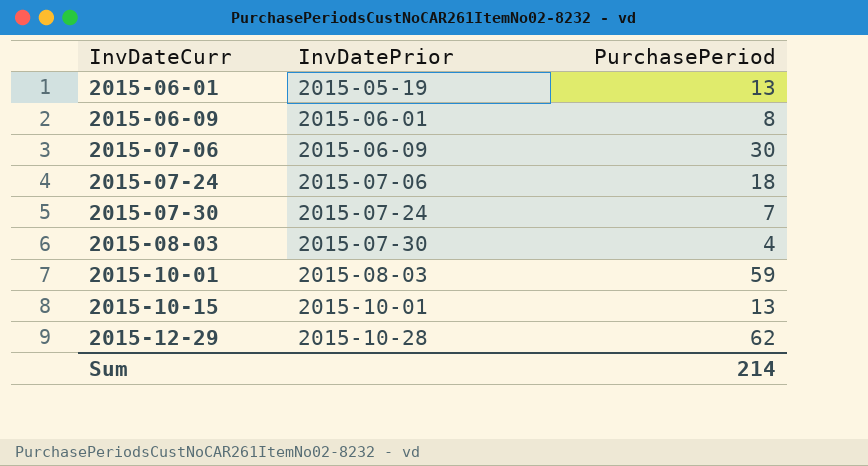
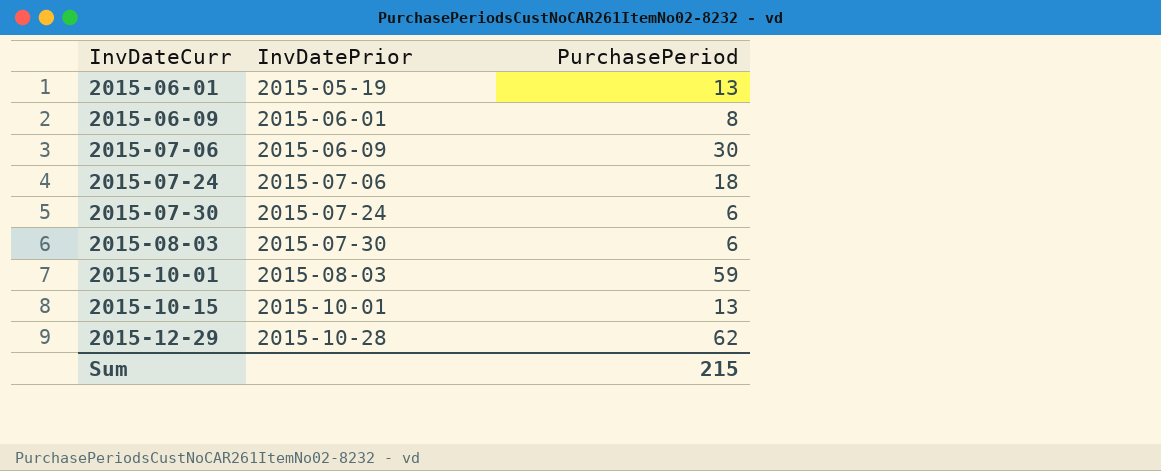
2015-07-30 | PurchasePeriod: 7 -> 6
2015-08-03 | PurchasePeriod: 4 -> 6
Sum | PurchasePeriod: 214 -> 215

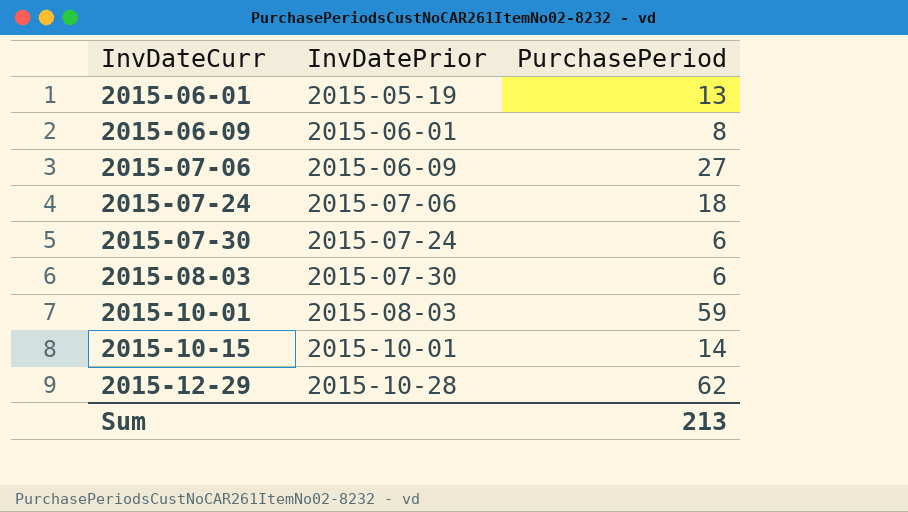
2015-07-06 | PurchasePeriod: 30 -> 27
2015-10-15 | PurchasePeriod: 13 -> 14
Sum | PurchasePeriod: 215 -> 213

